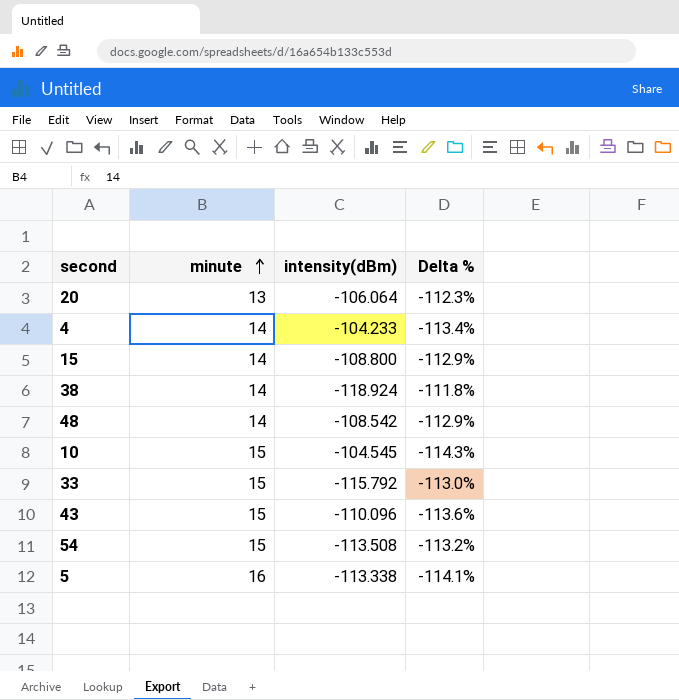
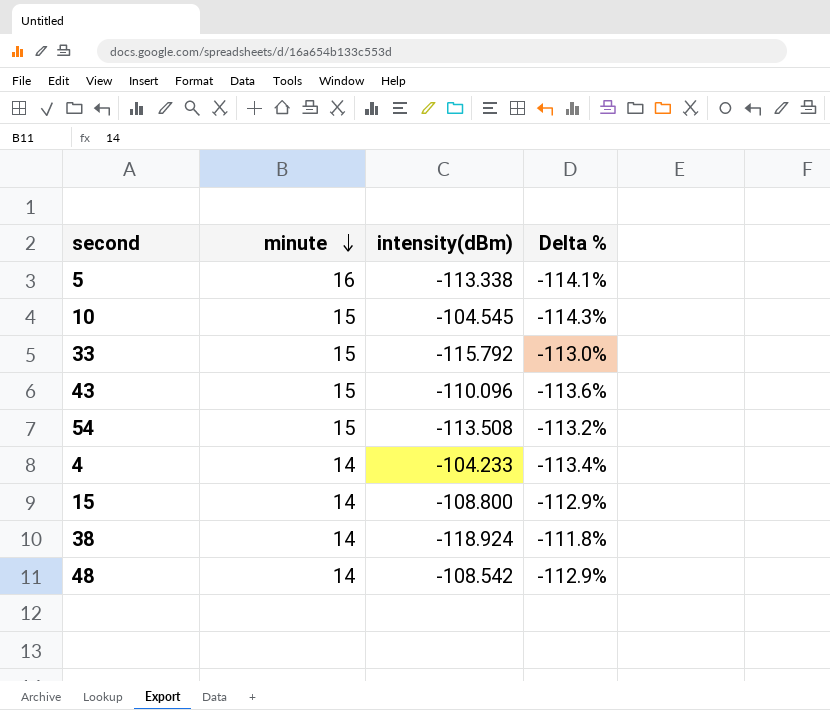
row order: minute ascending -> minute descending
row 20: 13 | -106.064 | -112.3% -> none

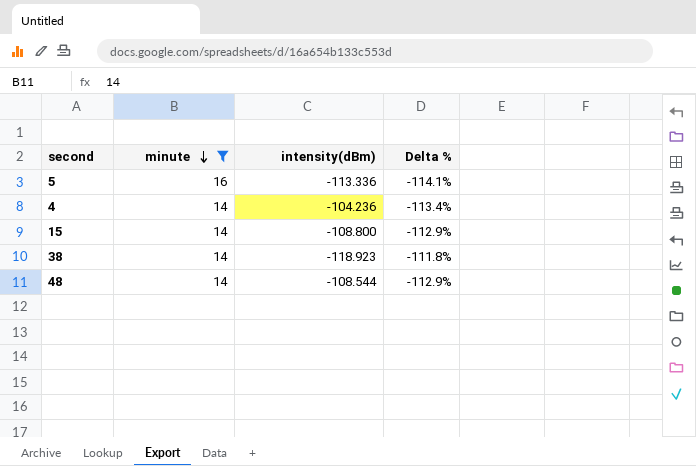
filter: none -> minute != 15
5 | intensity(dBm): -113.338 -> -113.336
4 | intensity(dBm): -104.233 -> -104.236
38 | intensity(dBm): -118.924 -> -118.923
48 | intensity(dBm): -108.542 -> -108.544

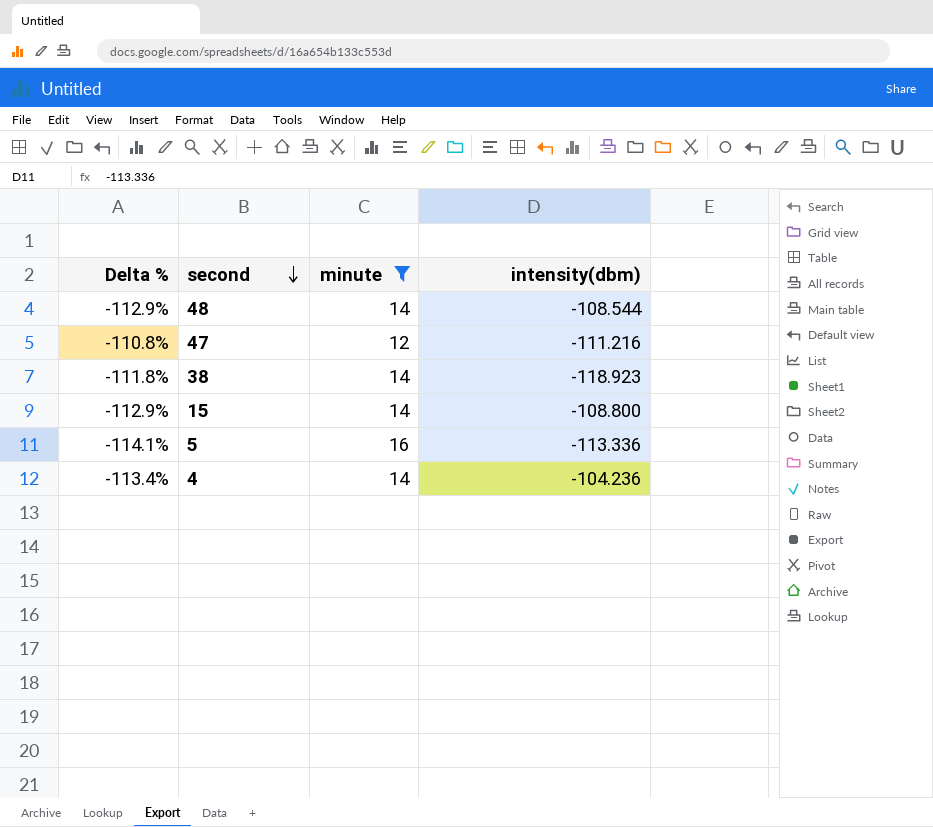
row order: minute descending -> second descending
column Delta % | position: 4 -> 1
column name: intensity(dBm) -> intensity(dbm)
row 47: none -> -110.8% | 12 | -111.216

